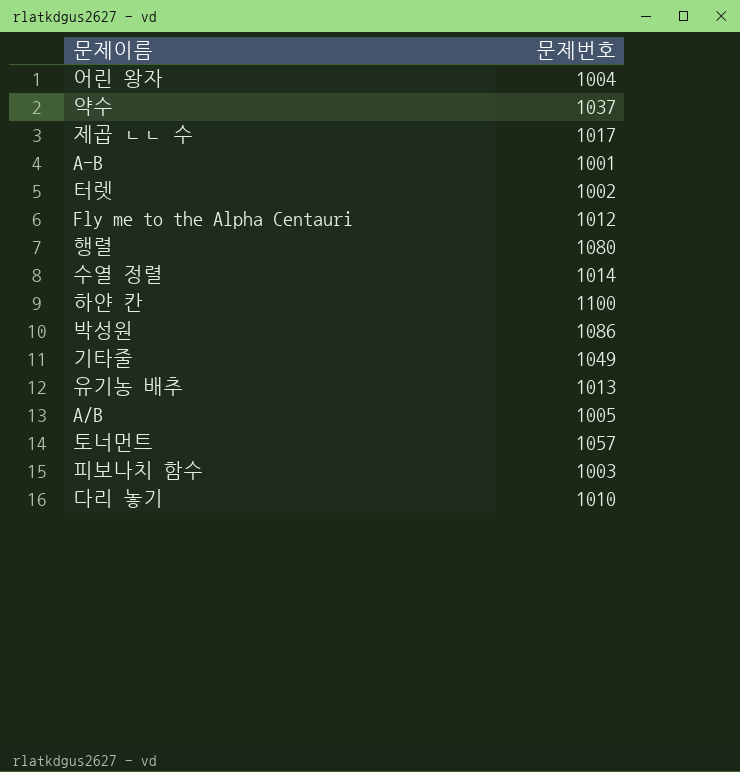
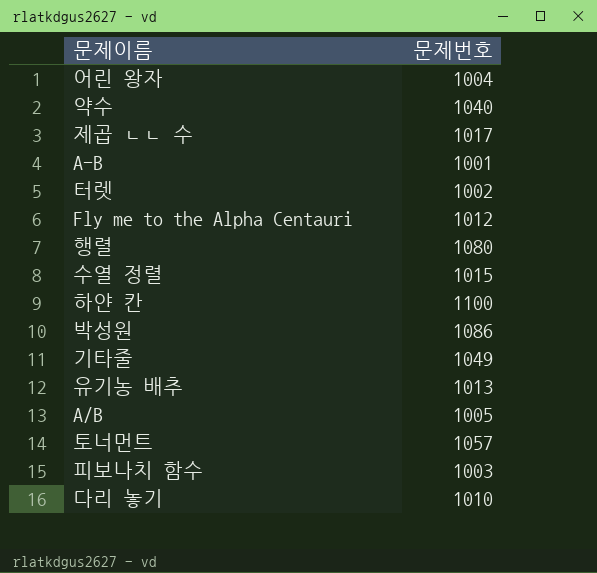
약수 | 문제번호: 1037 -> 1040
수열 정렬 | 문제번호: 1014 -> 1015

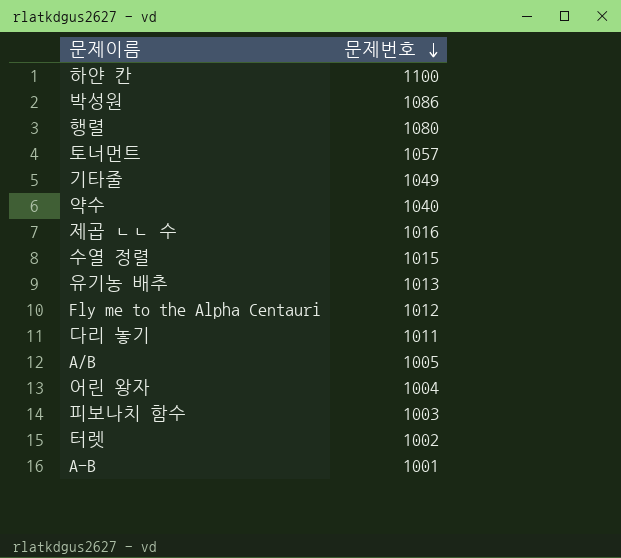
row order: none -> 문제번호 descending
제곱 ㄴㄴ 수 | 문제번호: 1017 -> 1016
다리 놓기 | 문제번호: 1010 -> 1011

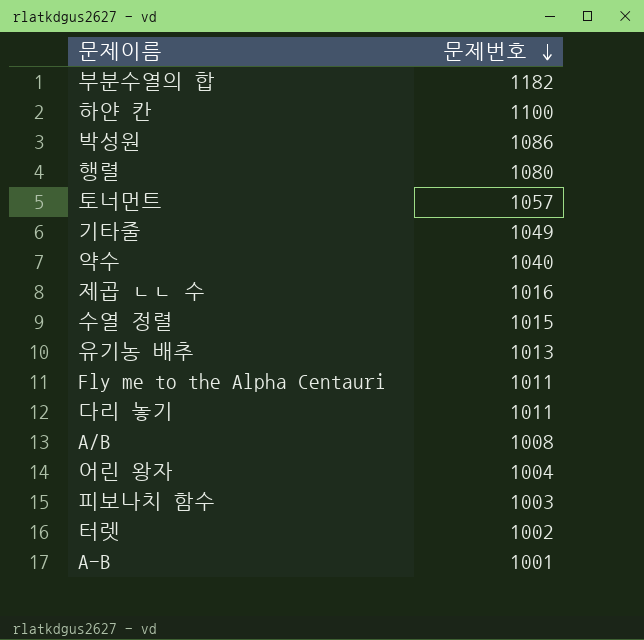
row 부분수열의 합: none -> 1182
Fly me to the Alpha Centauri | 문제번호: 1012 -> 1011
A/B | 문제번호: 1005 -> 1008

